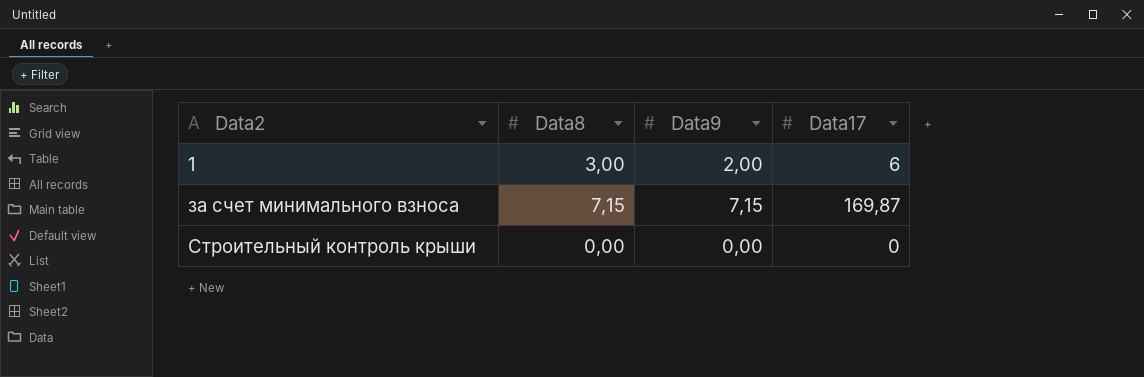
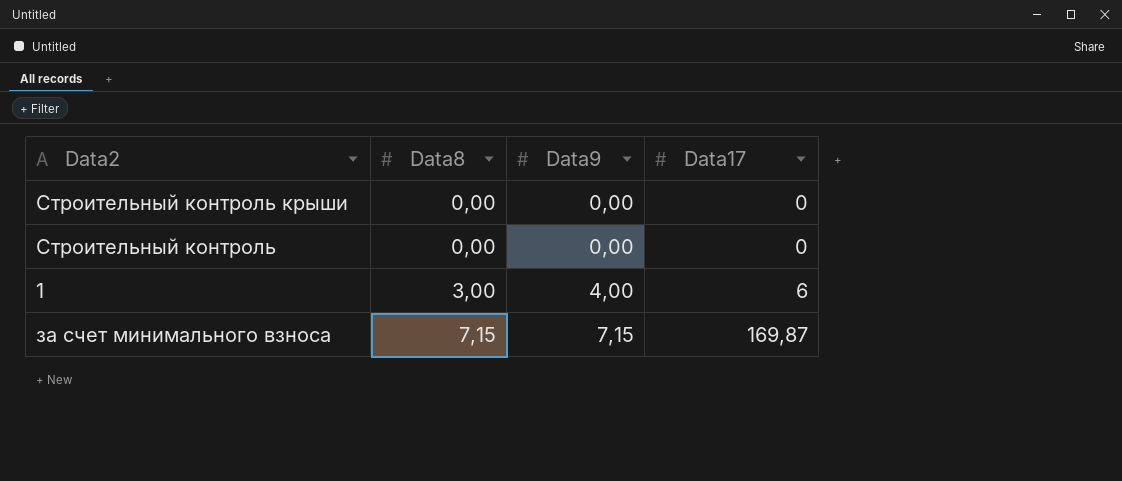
row order: Data2 ascending -> Data8 ascending
row Строительный контроль: none -> 0,00 | 0,00 | 0
1 | Data9: 2,00 -> 4,00

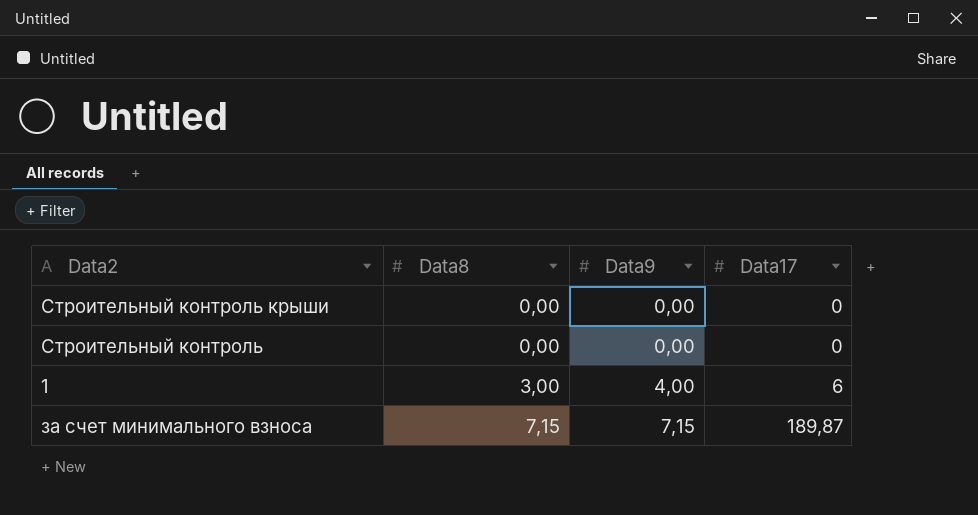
за счет минимального взноса | Data17: 169,87 -> 189,87

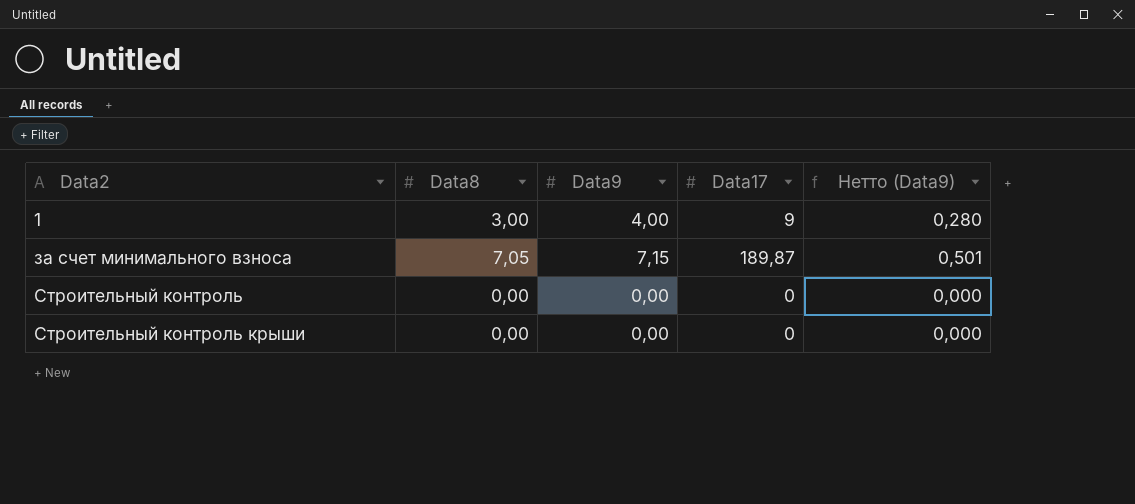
row order: Data8 ascending -> Data2 ascending
column Нетто (Data9) | formula: none -> [Data9] * 0,07
1 | Data17: 6 -> 9
за счет минимального взноса | Data8: 7,15 -> 7,05

